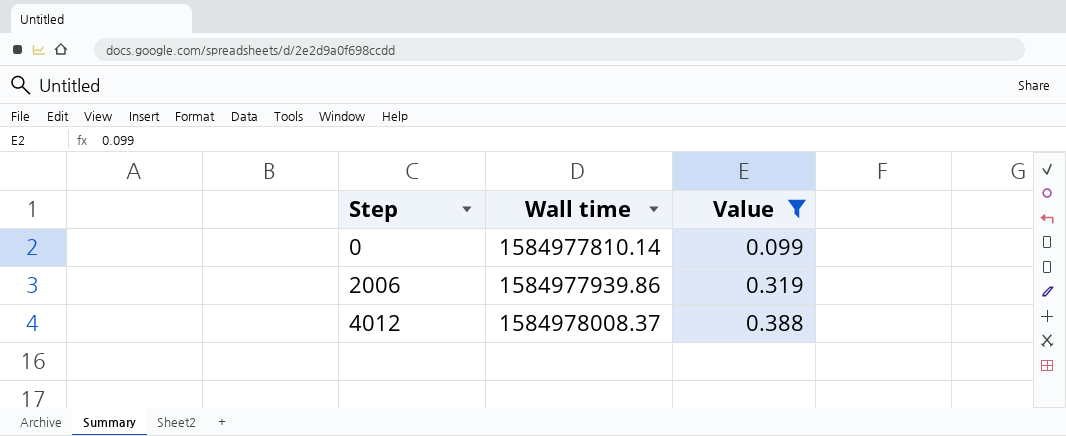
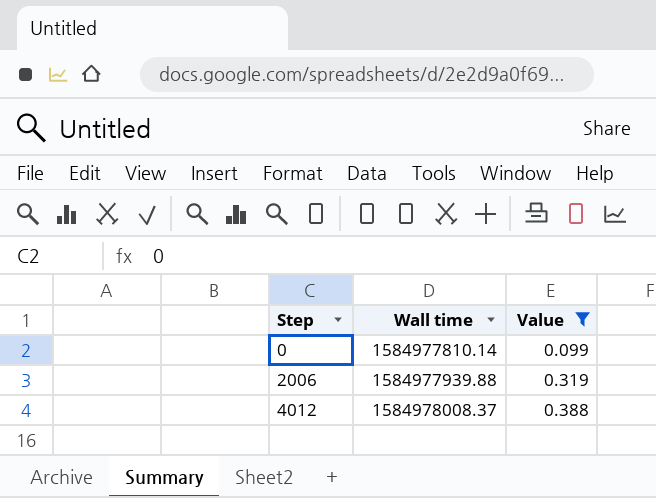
2006 | Wall time: 1584977939.86 -> 1584977939.88

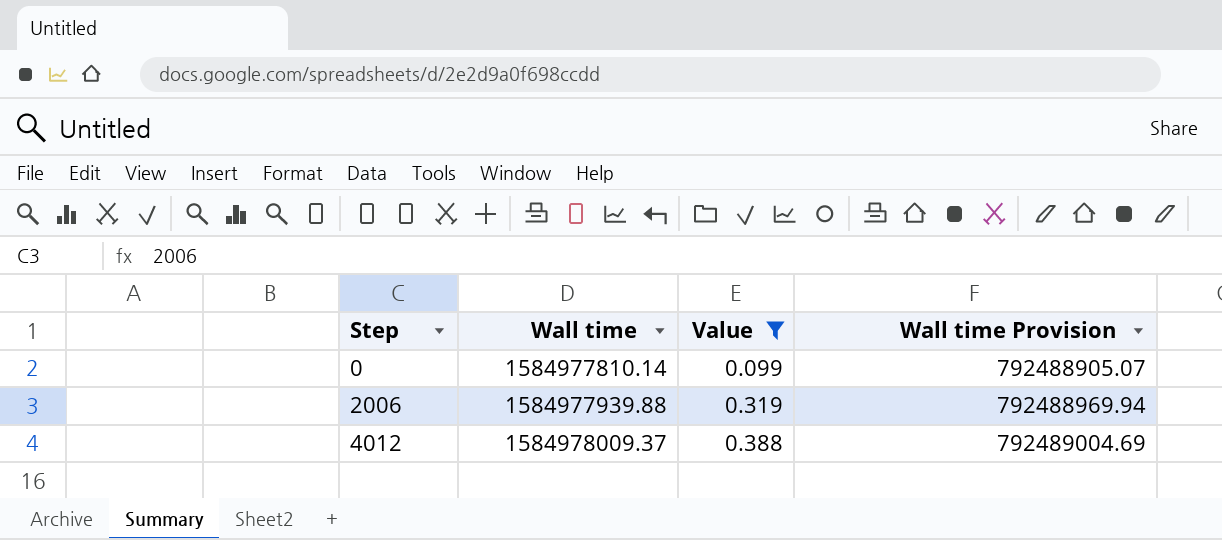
column Wall time Provision | formula: none -> [Wall time] * 0.5
4012 | Wall time: 1584978008.37 -> 1584978009.37

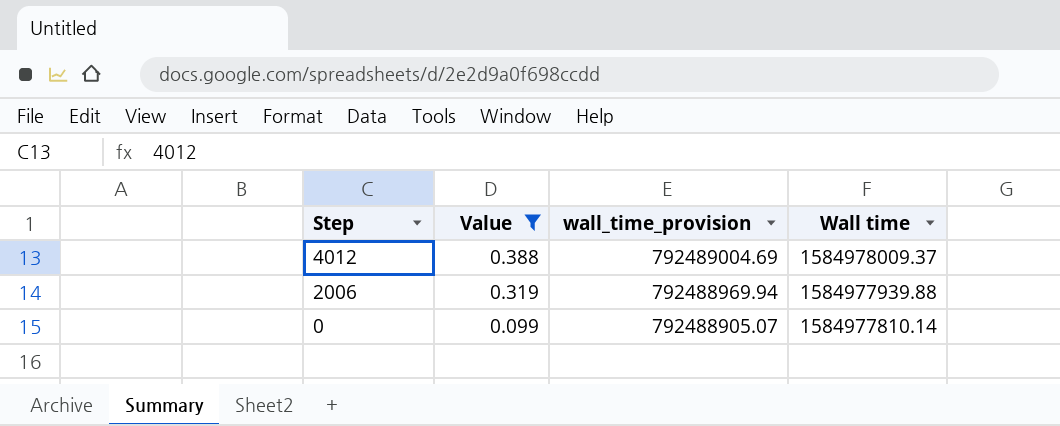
row order: Step ascending -> Step descending
column name: Wall time Provision -> wall_time_provision
column Wall time | position: 2 -> 4

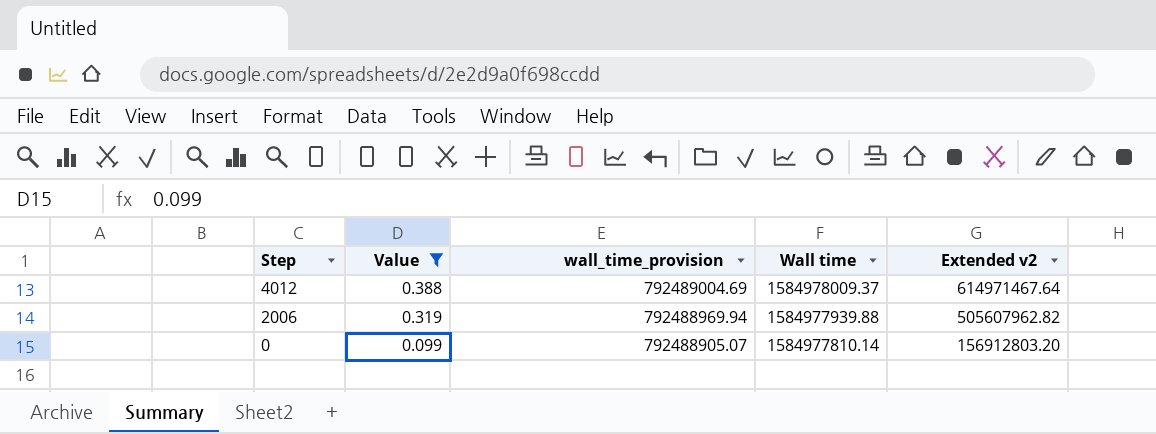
column Extended v2 | formula: none -> [Value] * [Wall time]

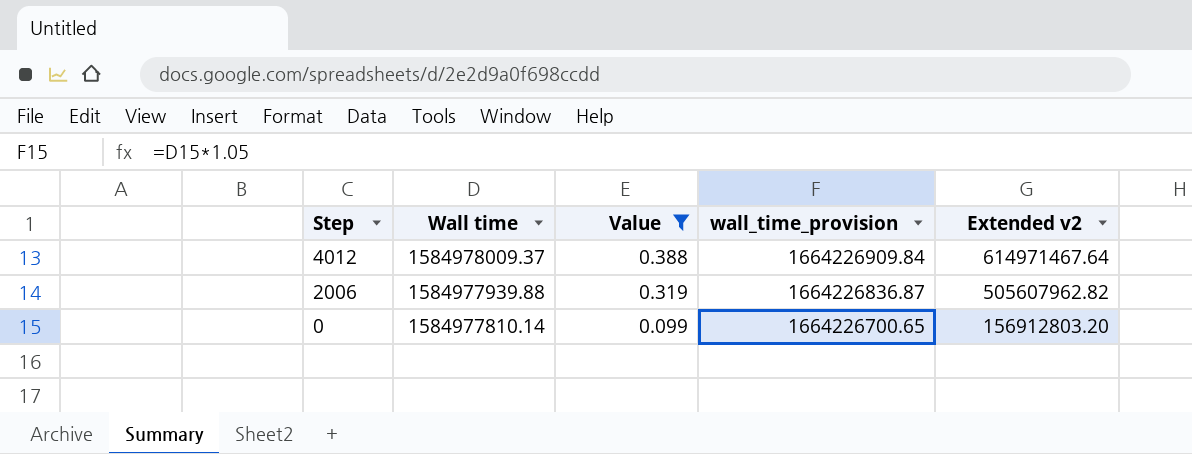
column Wall time | position: 4 -> 2
column wall_time_provision | formula: [Wall time] * 0.5 -> [Wall time] * 1.05

